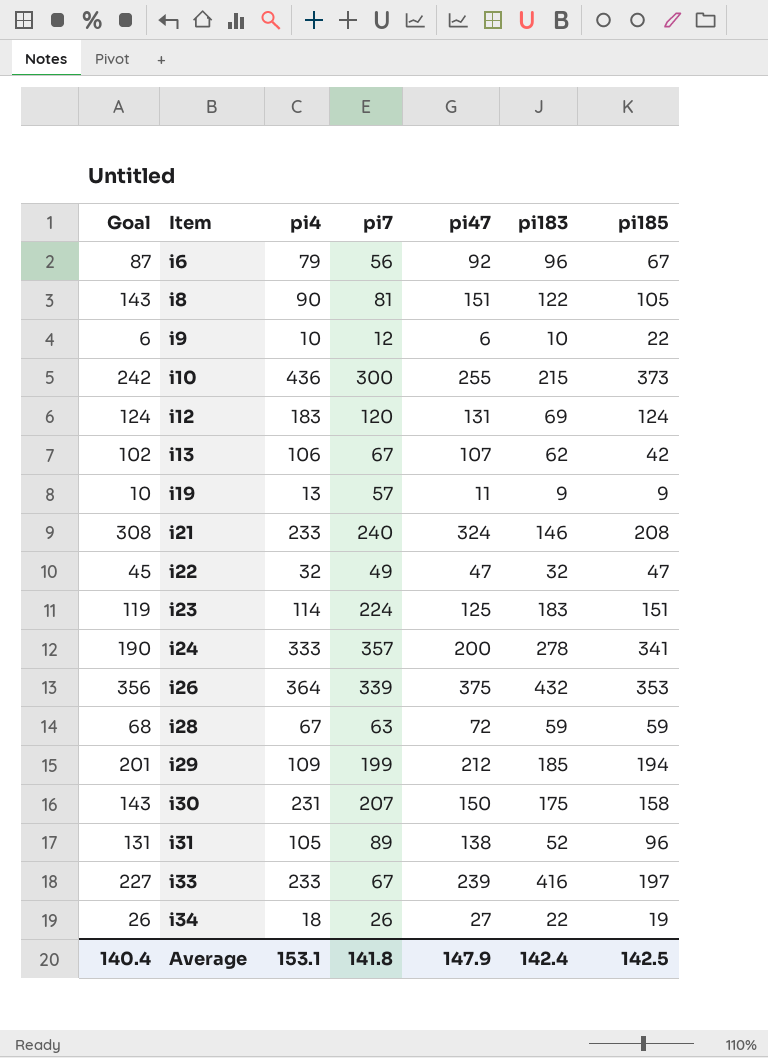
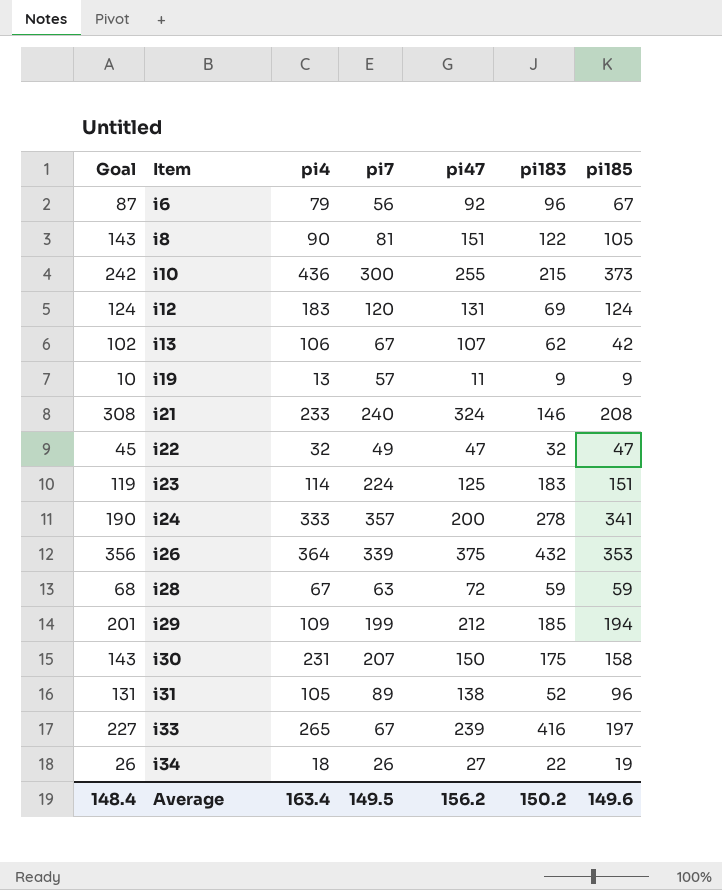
row i9: 6 | 10 | 12 | 6 | 10 | 22 -> none
i33 | pi4: 233 -> 265
Average | Goal: 140.4 -> 148.4
Average | pi4: 153.1 -> 163.4
Average | pi7: 141.8 -> 149.5
Average | pi47: 147.9 -> 156.2
Average | pi183: 142.4 -> 150.2
Average | pi185: 142.5 -> 149.6

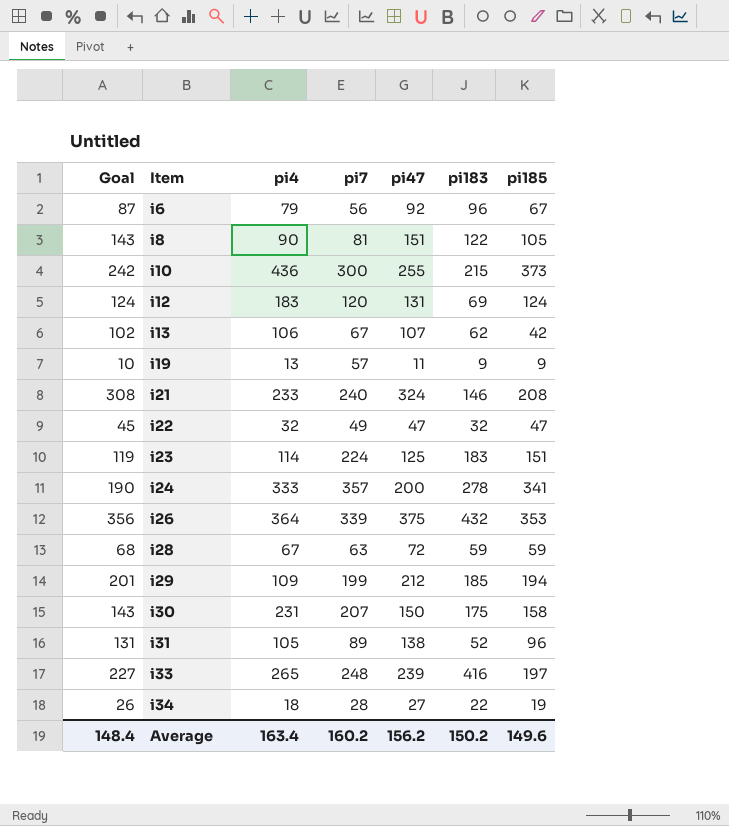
i33 | pi7: 67 -> 248
i34 | pi7: 26 -> 28
Average | pi7: 149.5 -> 160.2

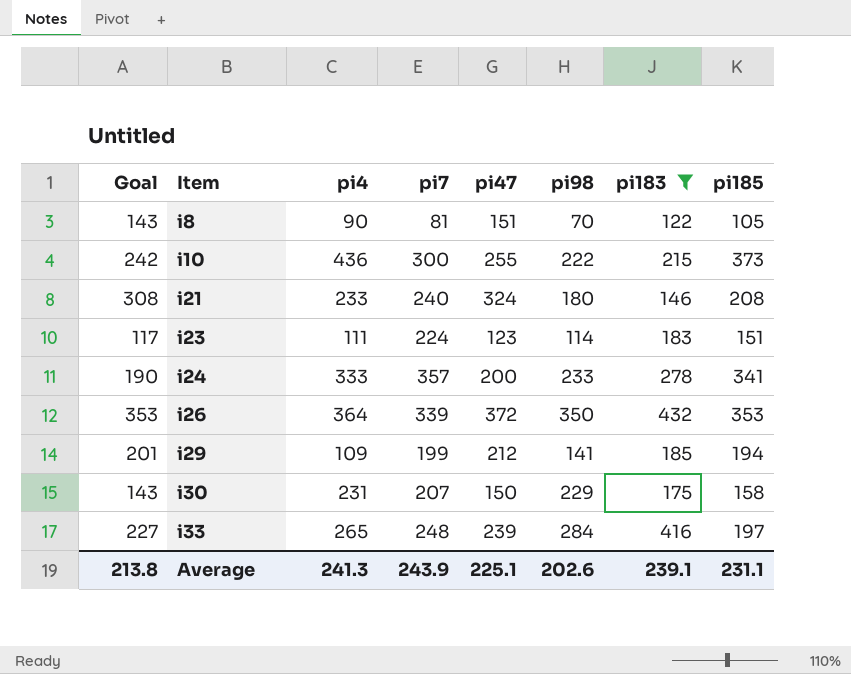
filter: none -> pi183 >= 122
column pi98 | position: none -> 6
i23 | Goal: 119 -> 117
i23 | pi4: 114 -> 111
i23 | pi47: 125 -> 123
i26 | Goal: 356 -> 353
i26 | pi47: 375 -> 372
Average | Goal: 148.4 -> 213.8
Average | pi4: 163.4 -> 241.3
Average | pi7: 160.2 -> 243.9
Average | pi47: 156.2 -> 225.1
Average | pi183: 150.2 -> 239.1
Average | pi185: 149.6 -> 231.1

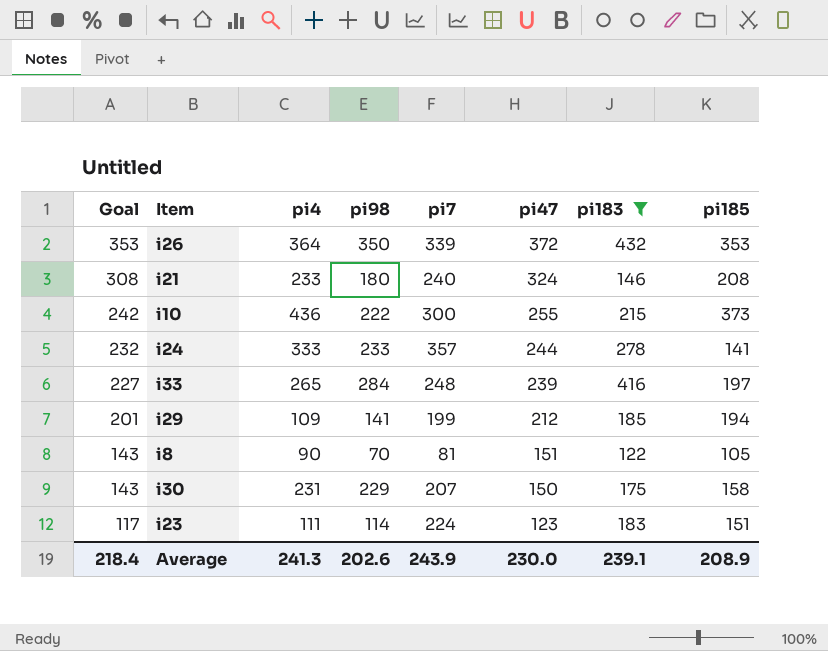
row order: Item ascending -> Goal descending
column pi98 | position: 6 -> 4
i24 | Goal: 190 -> 232
i24 | pi47: 200 -> 244
i24 | pi185: 341 -> 141
Average | Goal: 213.8 -> 218.4
Average | pi47: 225.1 -> 230.0
Average | pi185: 231.1 -> 208.9

